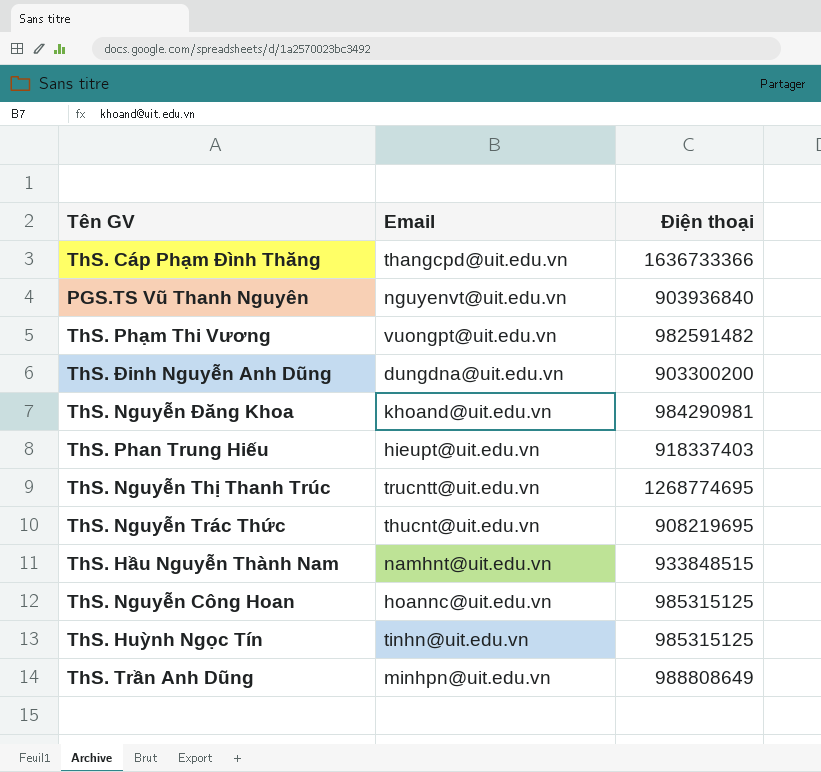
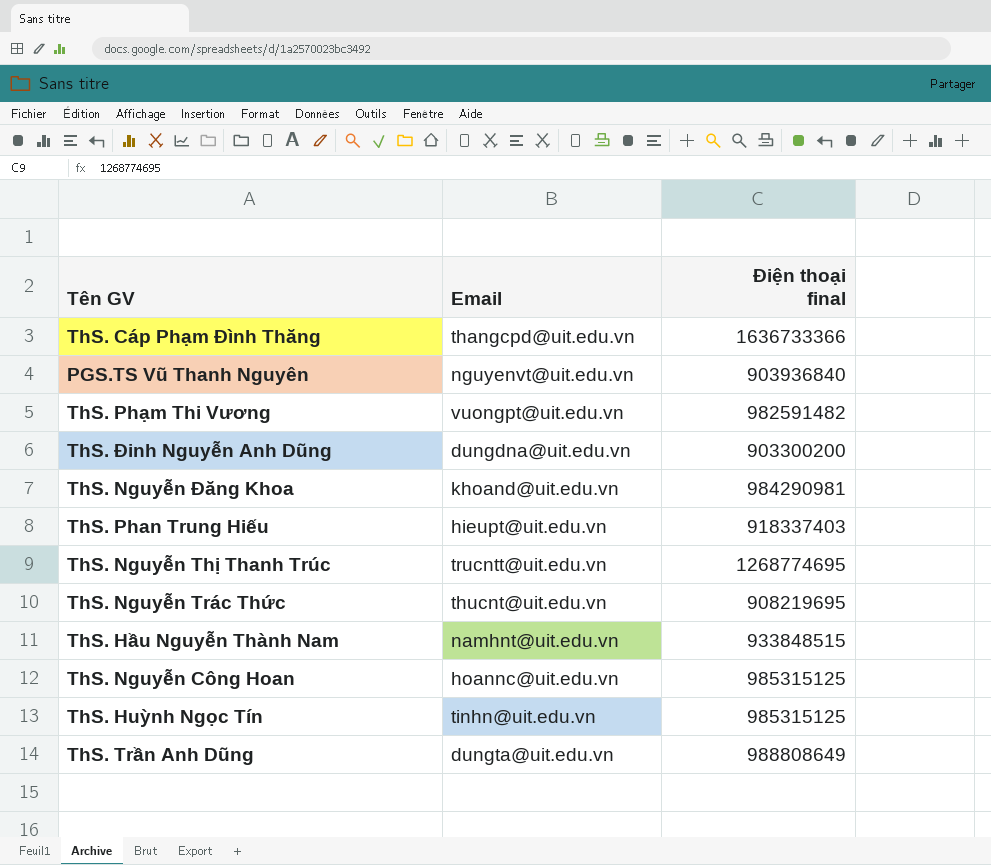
column name: Điện thoại -> Điện thoại final
ThS. Trần Anh Dũng | Email: minhpn@uit.edu.vn -> dungta@uit.edu.vn

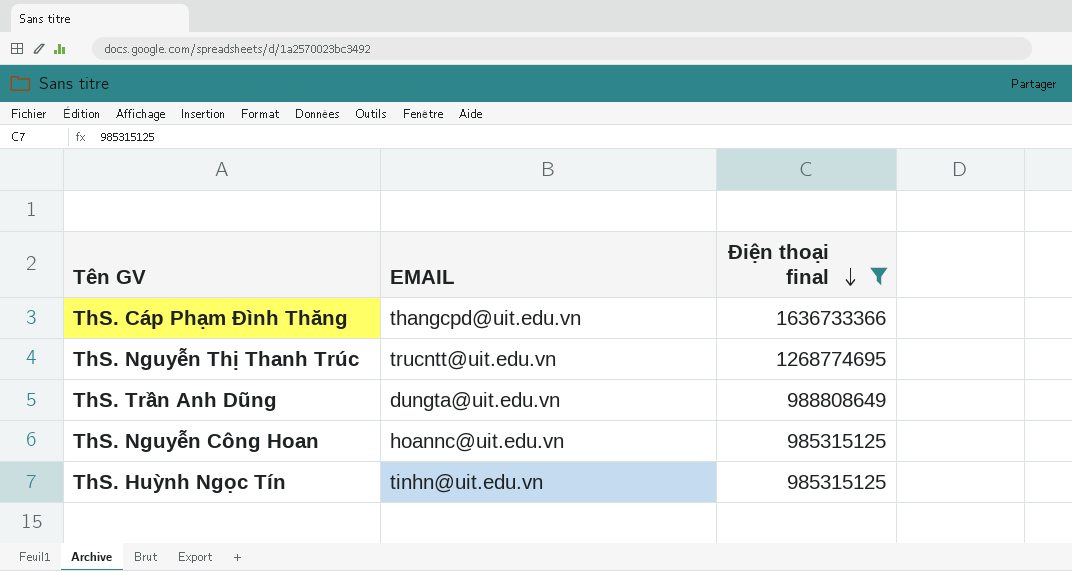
filter: none -> Điện thoại final >= 985315125
row order: none -> Điện thoại final descending
column name: Email -> EMAIL

